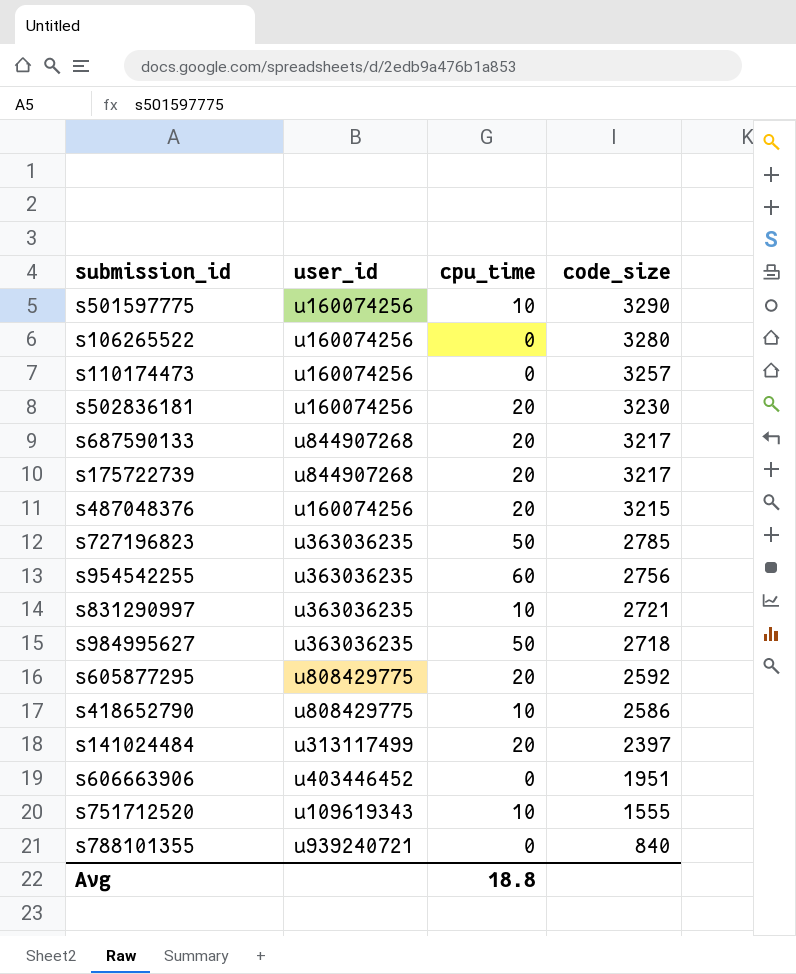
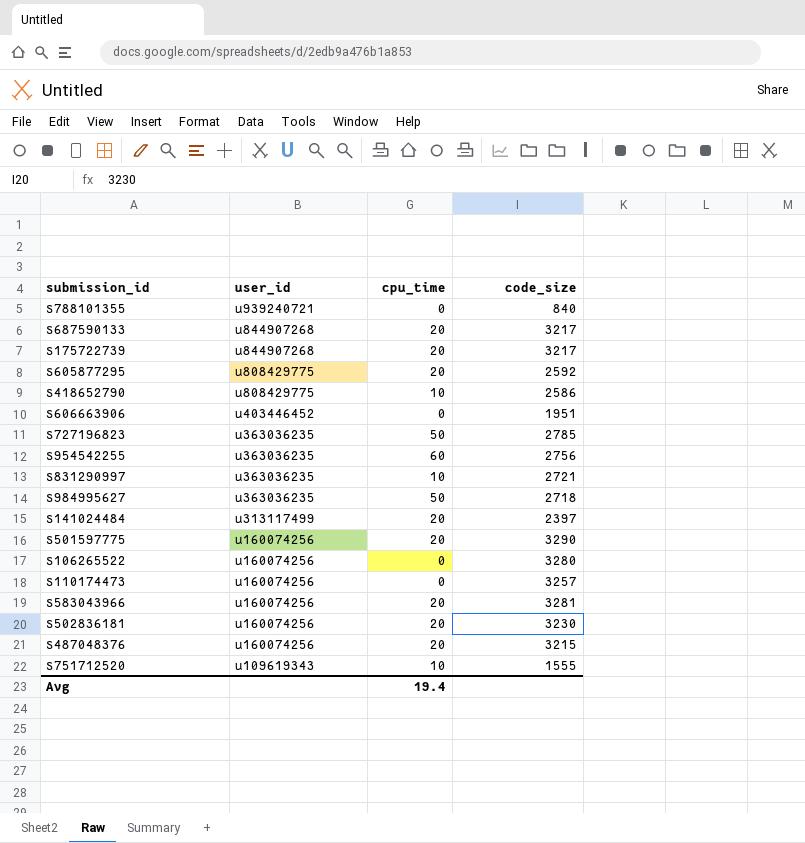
row order: code_size descending -> user_id descending
s501597775 | cpu_time: 10 -> 20
row s583043966: none -> u160074256 | 20 | 3281
Avg | cpu_time: 18.8 -> 19.4

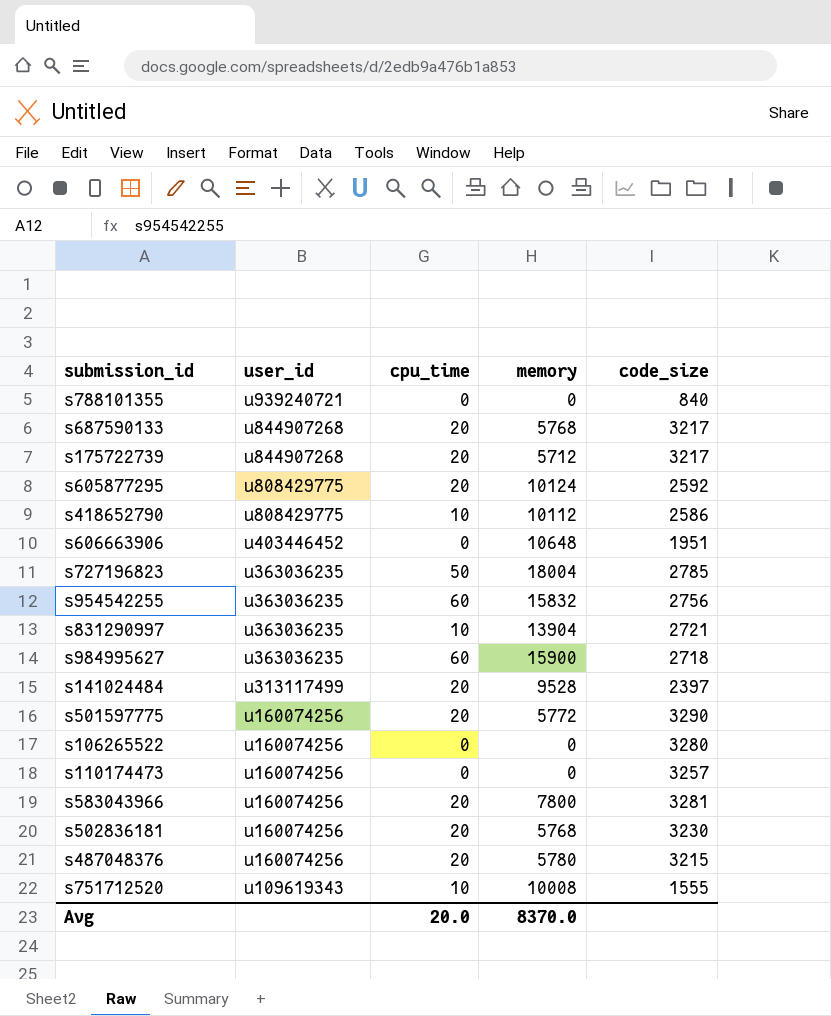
column memory | position: none -> 4
s984995627 | cpu_time: 50 -> 60
Avg | cpu_time: 19.4 -> 20.0

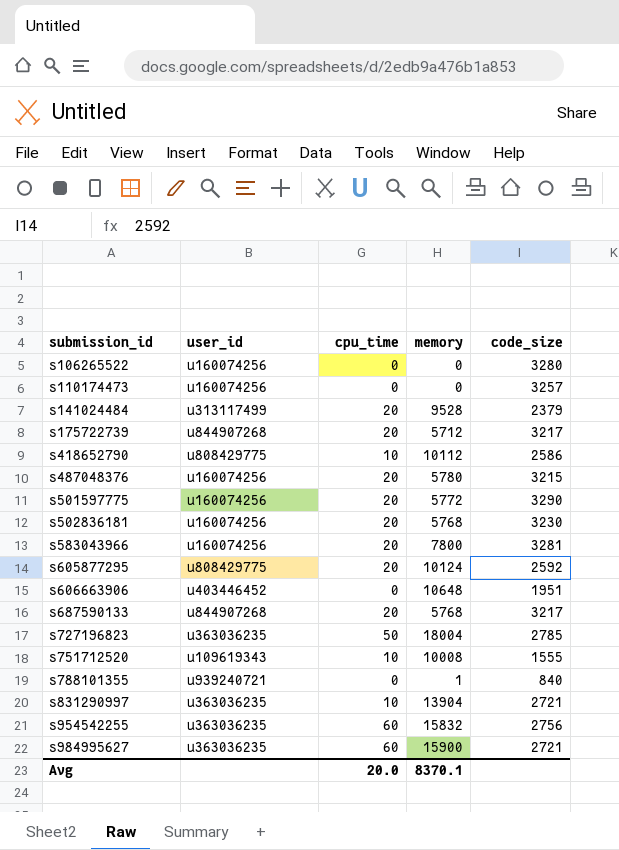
row order: user_id descending -> submission_id ascending
s141024484 | code_size: 2397 -> 2379
s788101355 | memory: 0 -> 1
s984995627 | code_size: 2718 -> 2721
Avg | memory: 8370.0 -> 8370.1

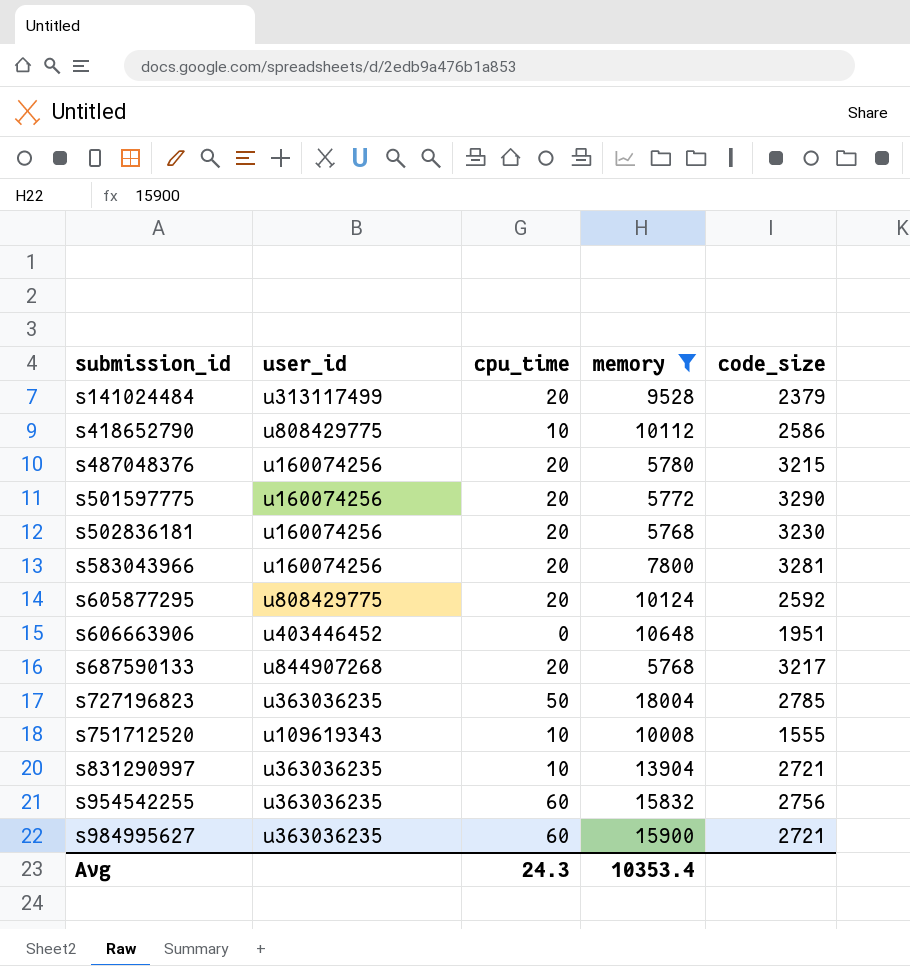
filter: none -> memory >= 5768
Avg | cpu_time: 20.0 -> 24.3
Avg | memory: 8370.1 -> 10353.4

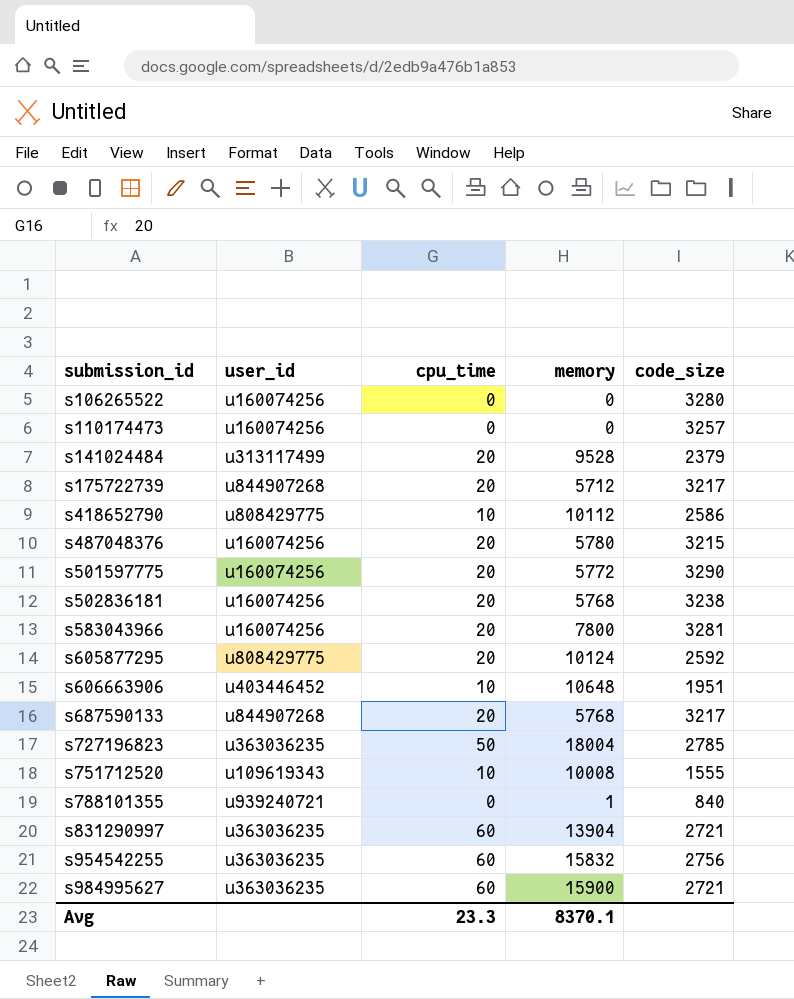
filter: memory >= 5768 -> none
s502836181 | code_size: 3230 -> 3238
s606663906 | cpu_time: 0 -> 10
s831290997 | cpu_time: 10 -> 60
Avg | cpu_time: 24.3 -> 23.3
Avg | memory: 10353.4 -> 8370.1

